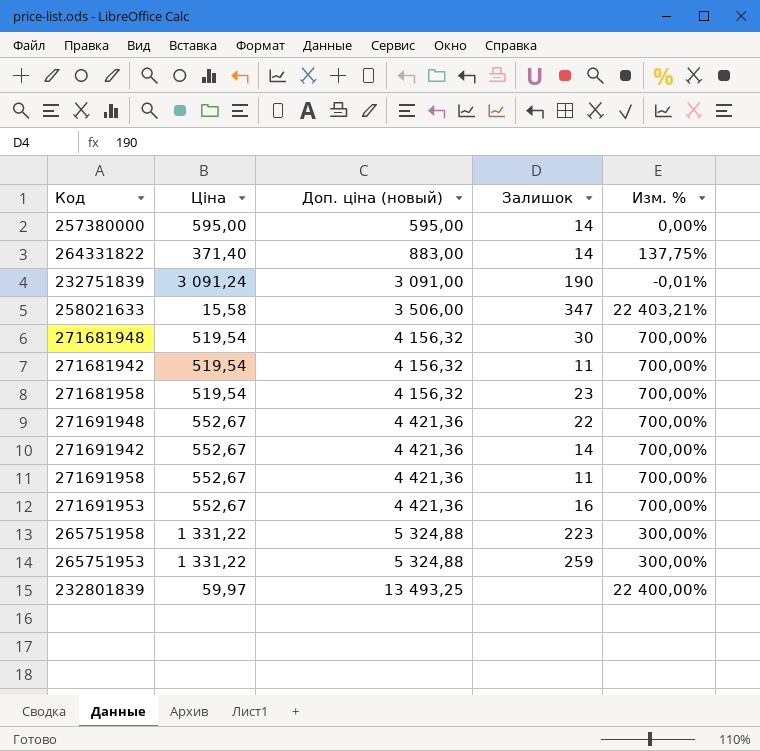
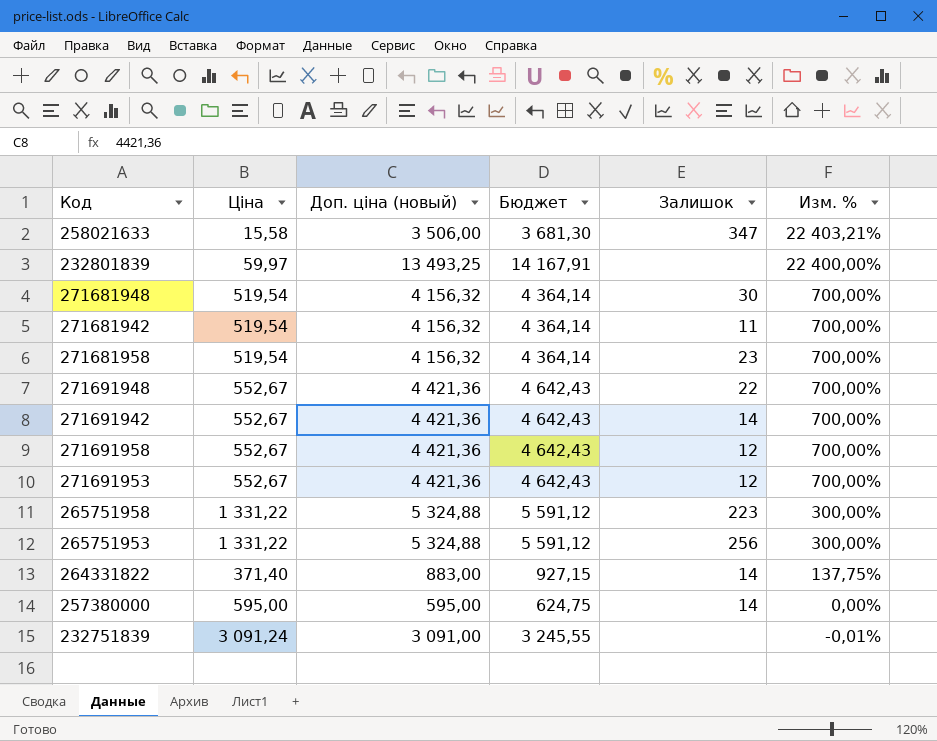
row order: Доп. ціна (новый) ascending -> Изм. % descending
column Бюджет | formula: none -> [Доп. ціна (новый)] * 1,05
271691958 | Залишок: 11 -> 12
271691953 | Залишок: 16 -> 12
265751953 | Залишок: 259 -> 256
232751839 | Залишок: 190 -> none

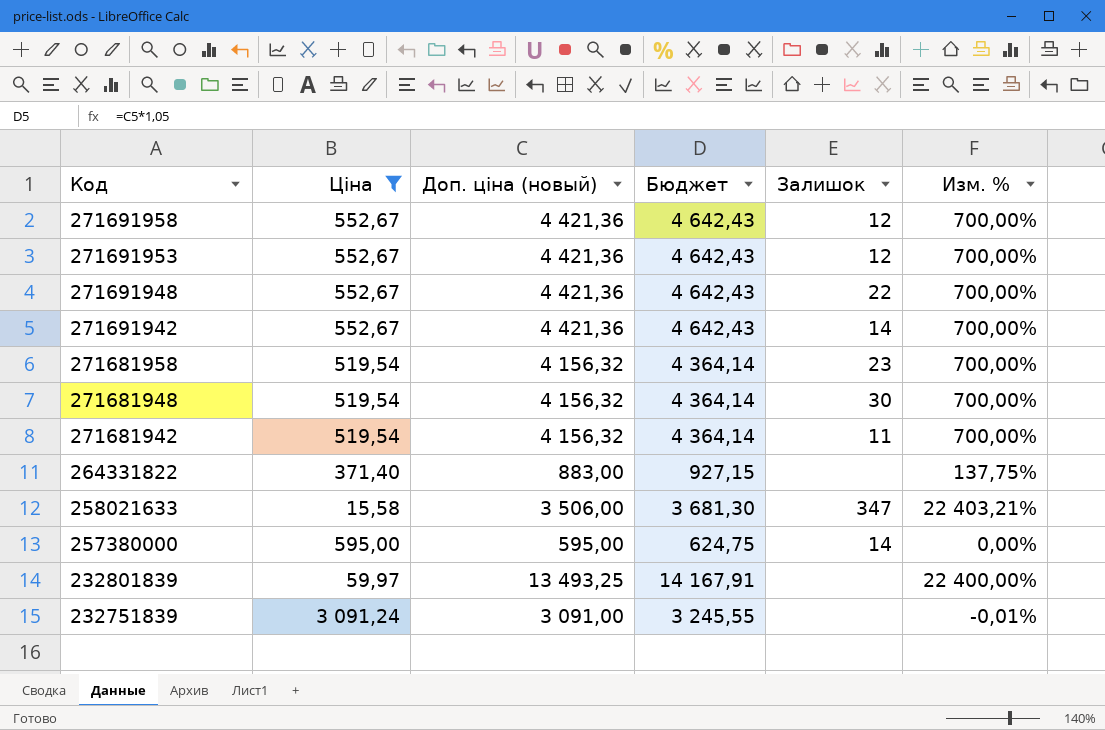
filter: none -> Ціна != 1 331,22
row order: Изм. % descending -> Код descending
264331822 | Залишок: 14 -> none

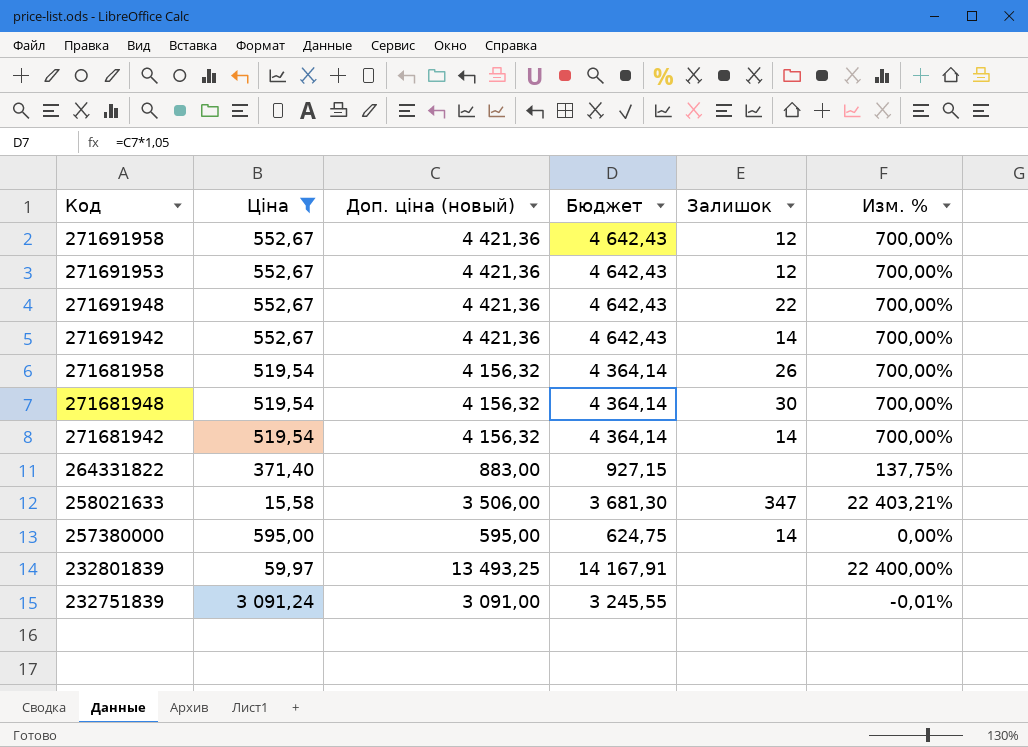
271681958 | Залишок: 23 -> 26
271681942 | Залишок: 11 -> 14

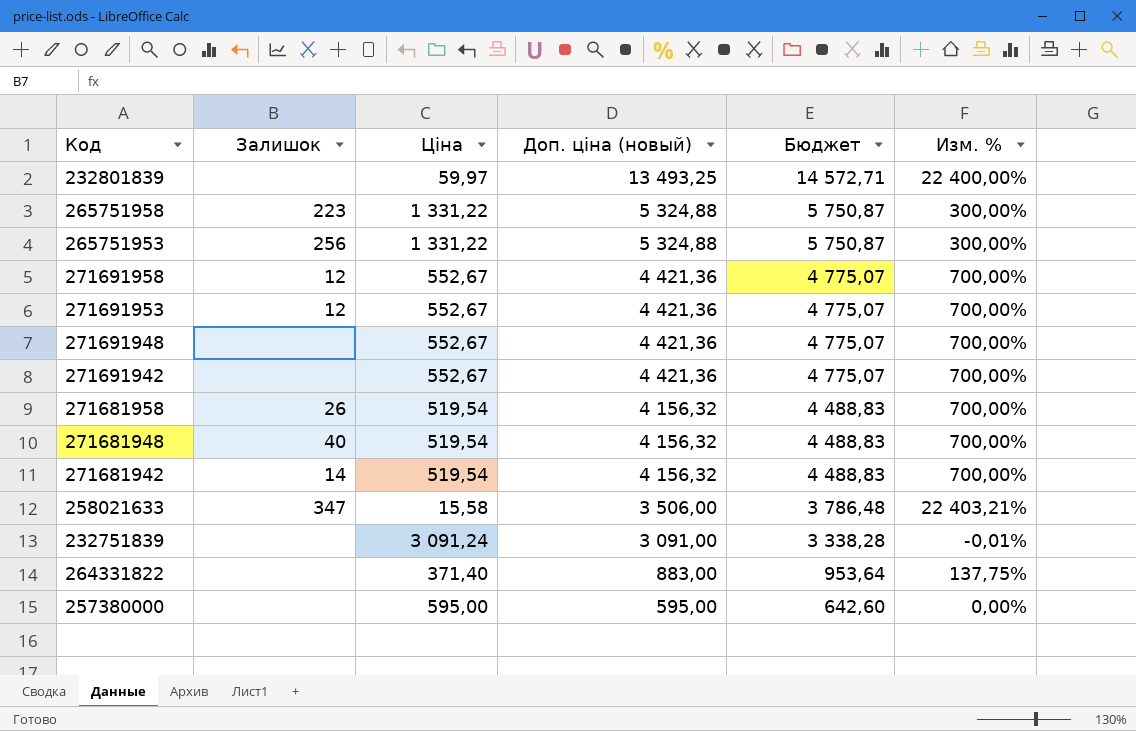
filter: Ціна != 1 331,22 -> none
row order: Код descending -> Доп. ціна (новый) descending
column Залишок | position: 5 -> 2
column Бюджет | formula: [Доп. ціна (новый)] * 1,05 -> [Доп. ціна (новый)] * 1,08
271691948 | Залишок: 22 -> none
271691942 | Залишок: 14 -> none
271681948 | Залишок: 30 -> 40
257380000 | Залишок: 14 -> none

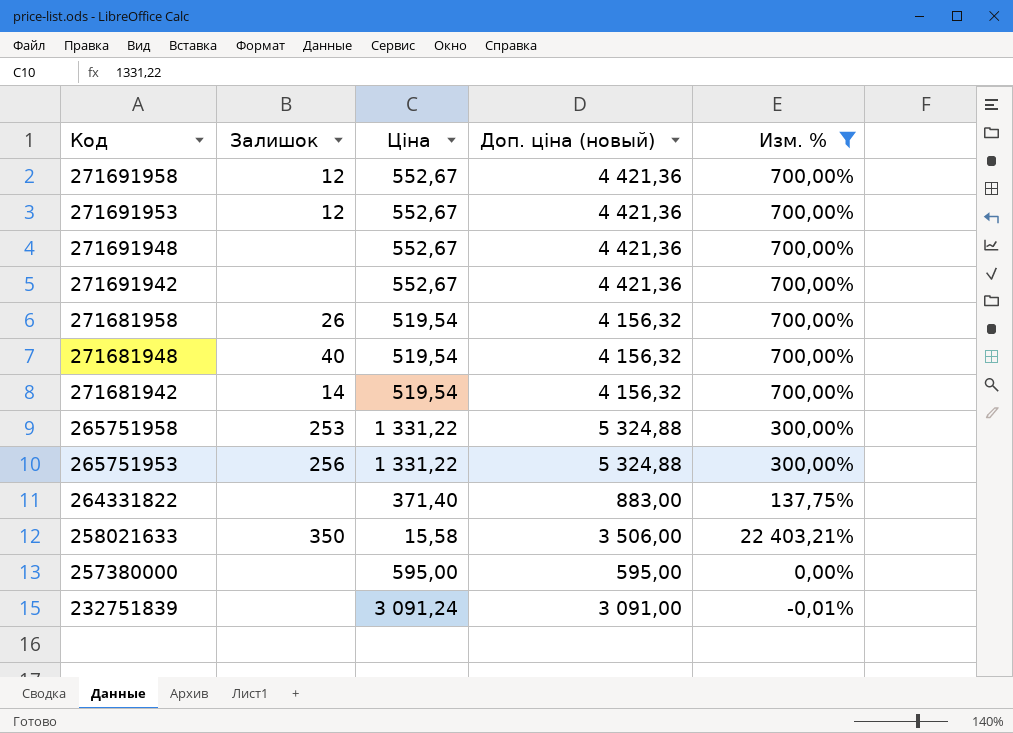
filter: none -> Изм. % != 22 400,00%
row order: Доп. ціна (новый) descending -> Код descending
column Бюджет | formula: [Доп. ціна (новый)] * 1,08 -> none
265751958 | Залишок: 223 -> 253
258021633 | Залишок: 347 -> 350

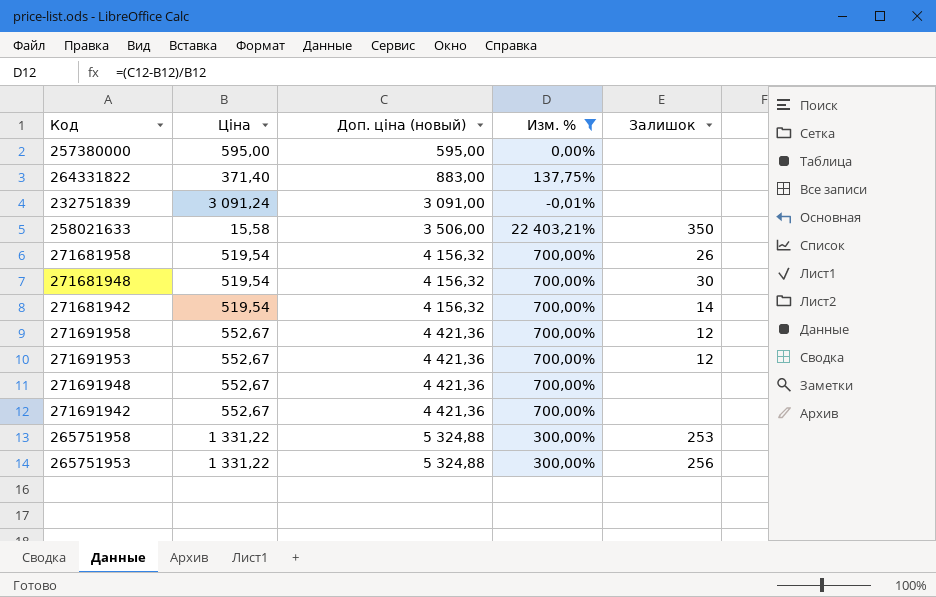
row order: Код descending -> Доп. ціна (новый) ascending
column Залишок | position: 2 -> 5
271681948 | Залишок: 40 -> 30

